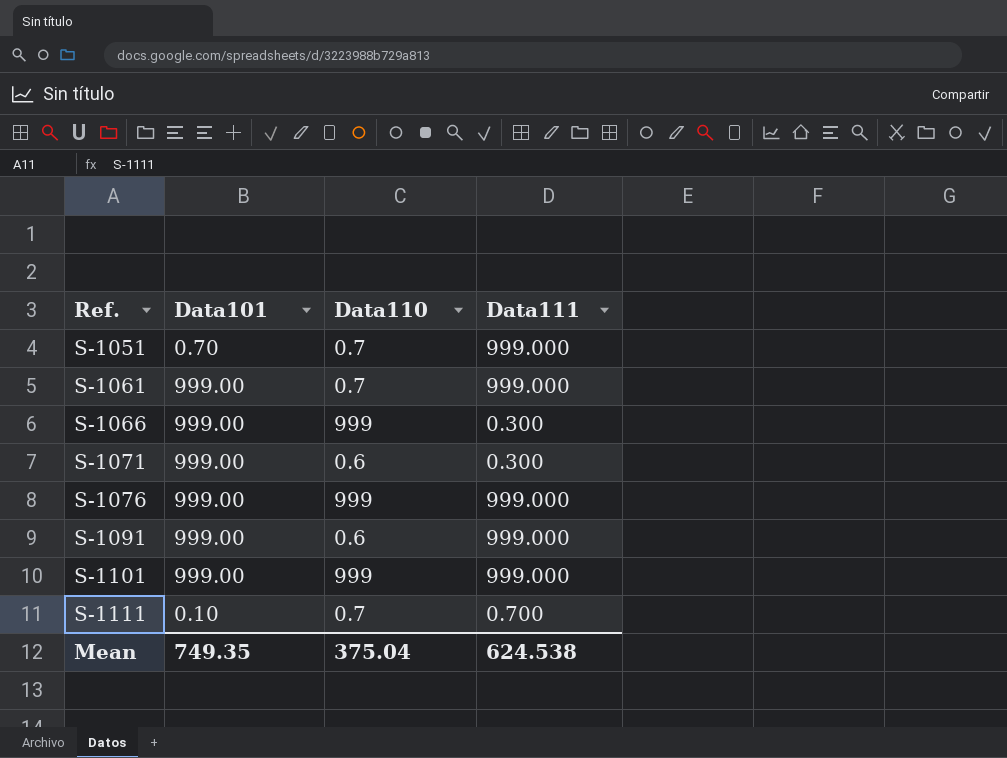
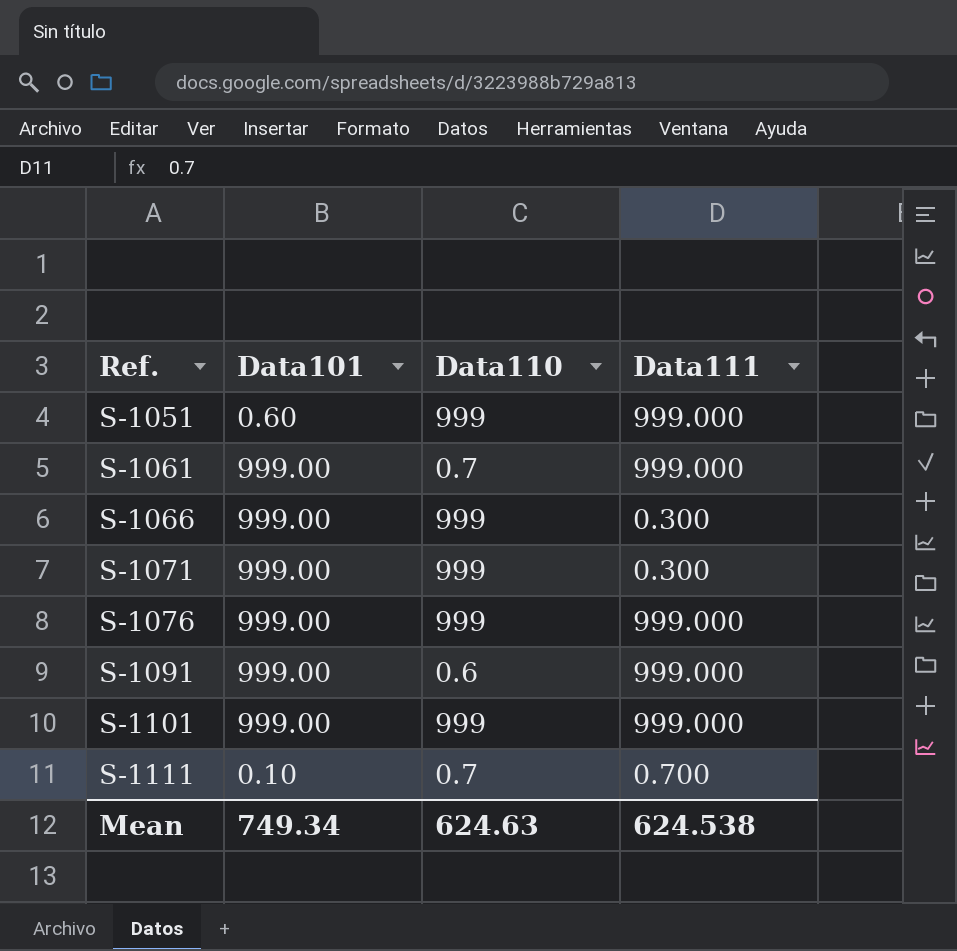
S-1051 | Data101: 0.70 -> 0.60
S-1051 | Data110: 0.7 -> 999
S-1071 | Data110: 0.6 -> 999
Mean | Data101: 749.35 -> 749.34
Mean | Data110: 375.04 -> 624.63

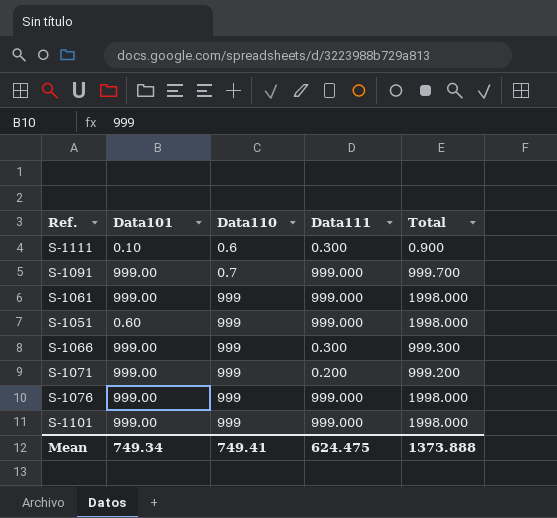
row order: Ref. ascending -> Data110 ascending
column Total | formula: none -> [Data110] + [Data111]
S-1111 | Data110: 0.7 -> 0.6
S-1111 | Data111: 0.700 -> 0.300
S-1091 | Data110: 0.6 -> 0.7
S-1061 | Data110: 0.7 -> 999
S-1071 | Data111: 0.300 -> 0.200
Mean | Data110: 624.63 -> 749.41
Mean | Data111: 624.538 -> 624.475

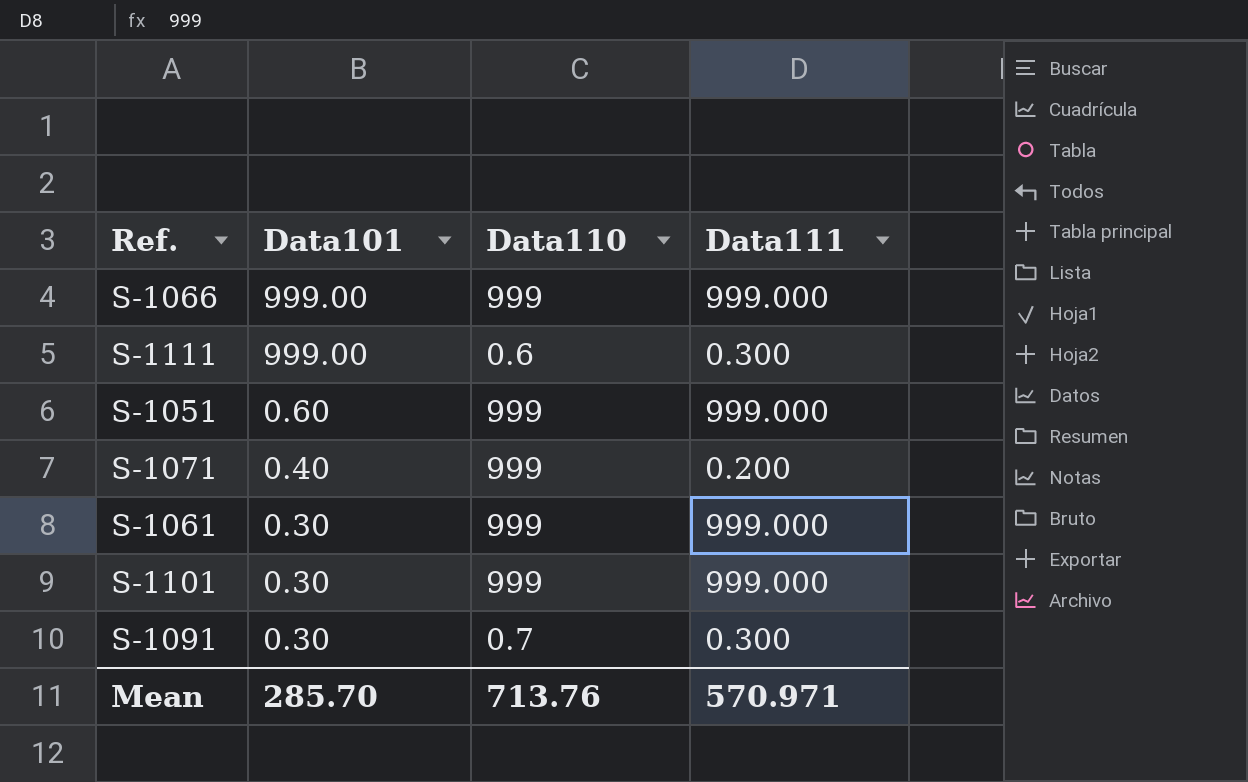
row order: Data110 ascending -> Data101 descending
column Total | formula: [Data110] + [Data111] -> none
row S-1076: 999.00 | 999 | 999.000 | 1998.000 -> none
S-1066 | Data111: 0.300 -> 999.000
S-1111 | Data101: 0.10 -> 999.00
S-1071 | Data101: 999.00 -> 0.40
S-1061 | Data101: 999.00 -> 0.30
S-1101 | Data101: 999.00 -> 0.30
S-1091 | Data101: 999.00 -> 0.30
S-1091 | Data111: 999.000 -> 0.300
Mean | Data101: 749.34 -> 285.70
Mean | Data110: 749.41 -> 713.76
Mean | Data111: 624.475 -> 570.971

